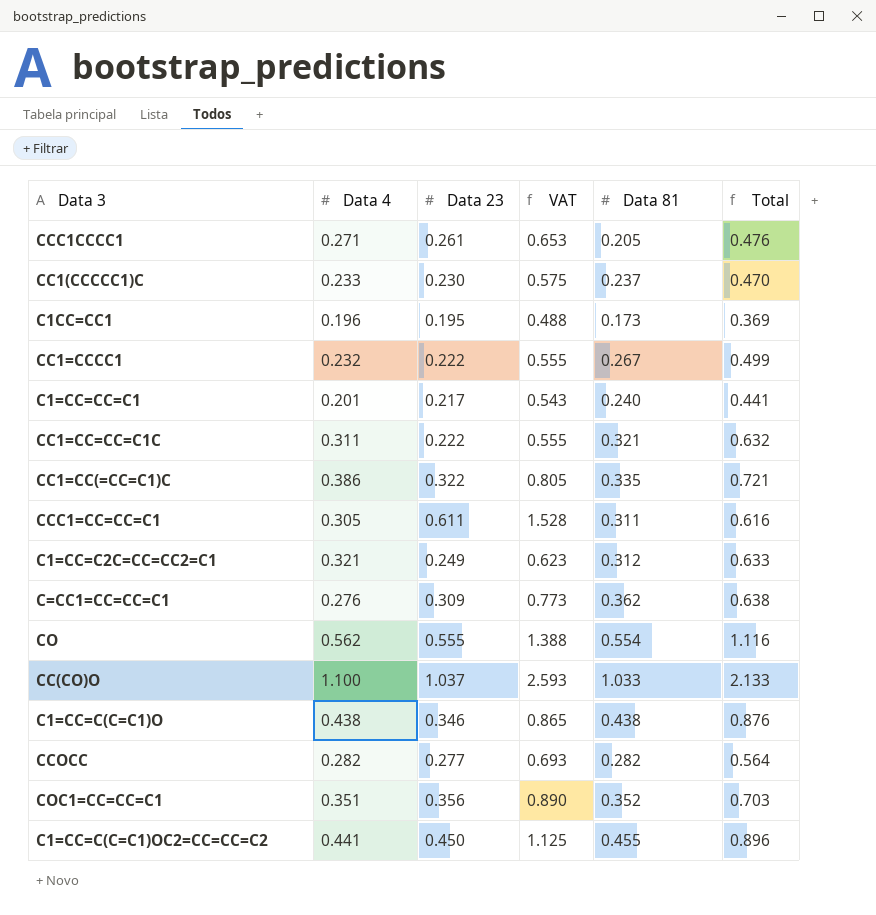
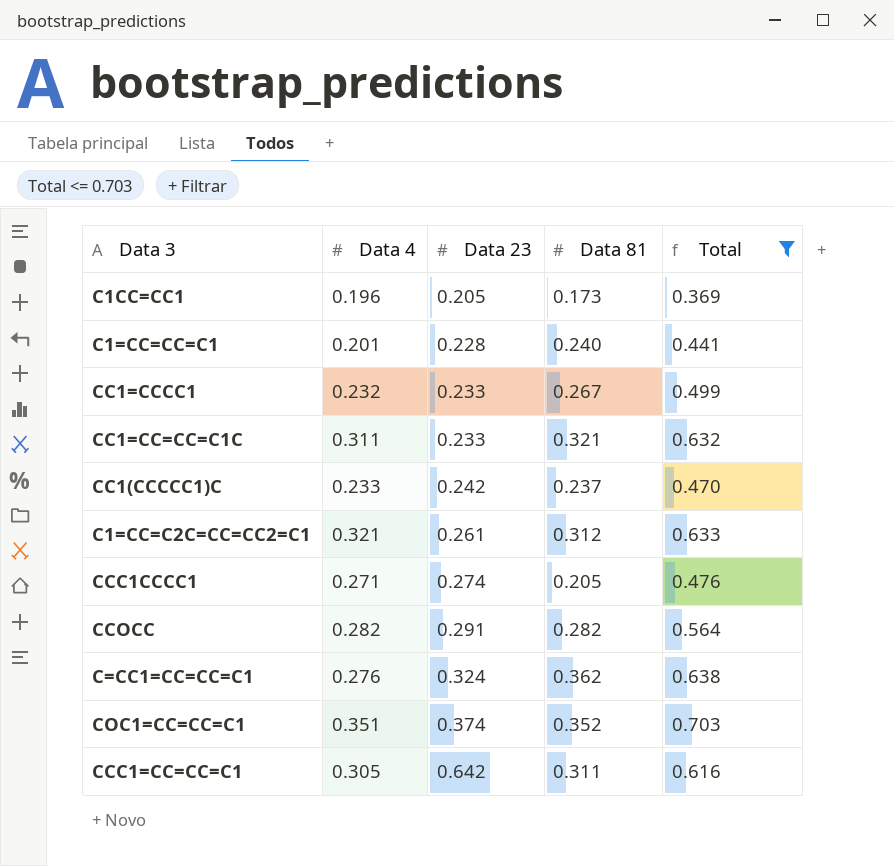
filter: none -> Total <= 0.703
row order: none -> Data 23 ascending
column VAT | formula: [Data 23] * 2.5 -> none
C1CC=CC1 | Data 23: 0.195 -> 0.205
C1=CC=CC=C1 | Data 23: 0.217 -> 0.228
CC1=CCCC1 | Data 23: 0.222 -> 0.233
CC1=CC=CC=C1C | Data 23: 0.222 -> 0.233
CC1(CCCCC1)C | Data 23: 0.230 -> 0.242
C1=CC=C2C=CC=CC2=C1 | Data 23: 0.249 -> 0.261
CCC1CCCC1 | Data 23: 0.261 -> 0.274
CCOCC | Data 23: 0.277 -> 0.291
C=CC1=CC=CC=C1 | Data 23: 0.309 -> 0.324
COC1=CC=CC=C1 | Data 23: 0.356 -> 0.374
CCC1=CC=CC=C1 | Data 23: 0.611 -> 0.642

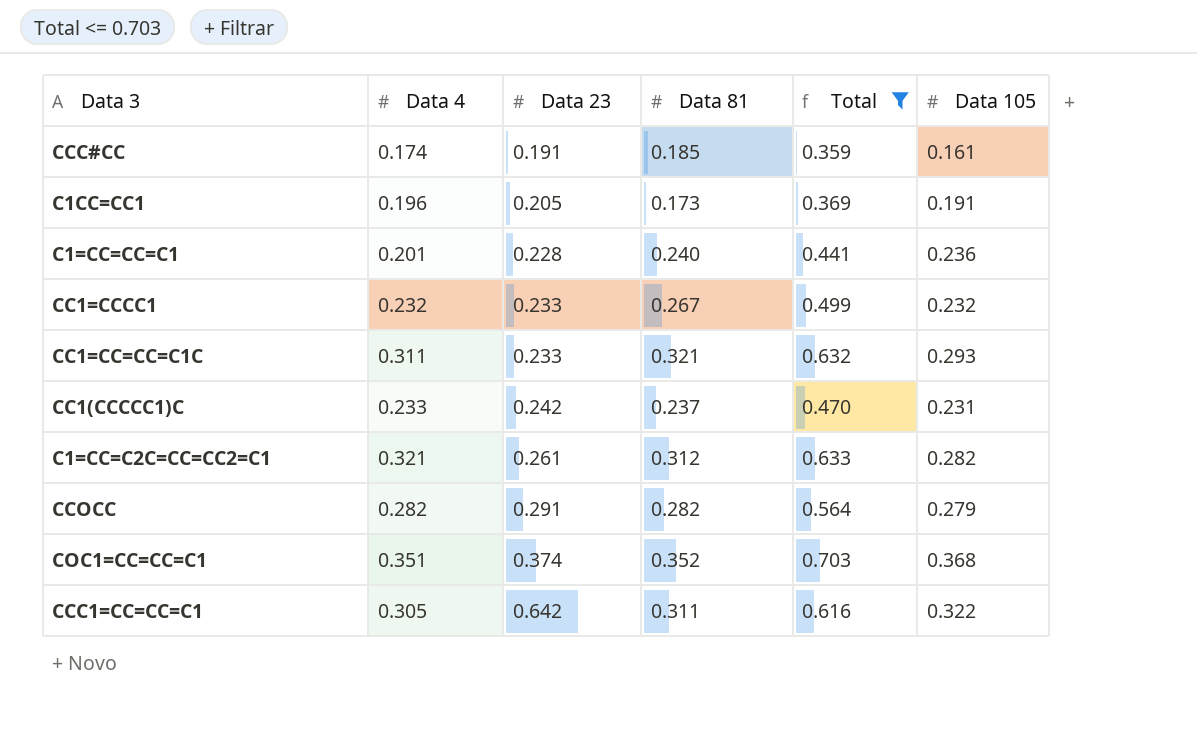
column Data 105 | position: none -> 6
row CCC1CCCC1: 0.271 | 0.274 | 0.205 | 0.476 -> none
row C=CC1=CC=CC=C1: 0.276 | 0.324 | 0.362 | 0.638 -> none
row CCC#CC: none -> 0.174 | 0.191 | 0.185 | 0.359 | 0.161

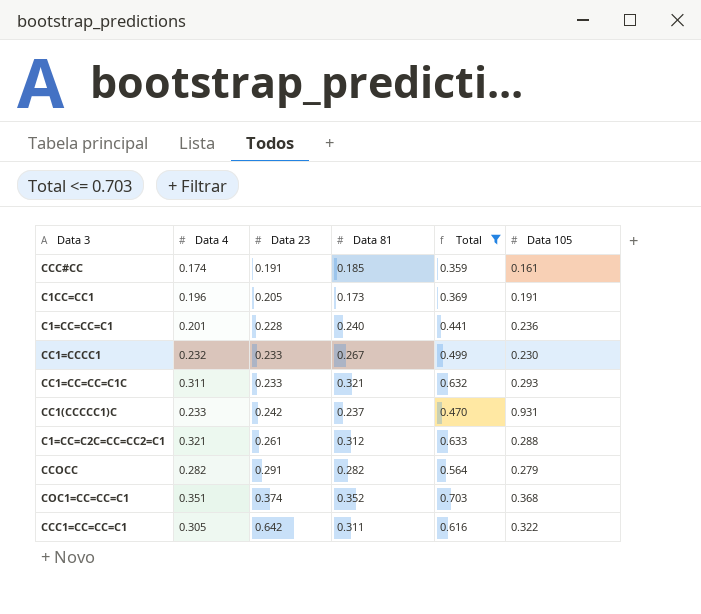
CC1=CCCC1 | Data 105: 0.232 -> 0.230
CC1(CCCCC1)C | Data 105: 0.231 -> 0.931
C1=CC=C2C=CC=CC2=C1 | Data 105: 0.282 -> 0.288

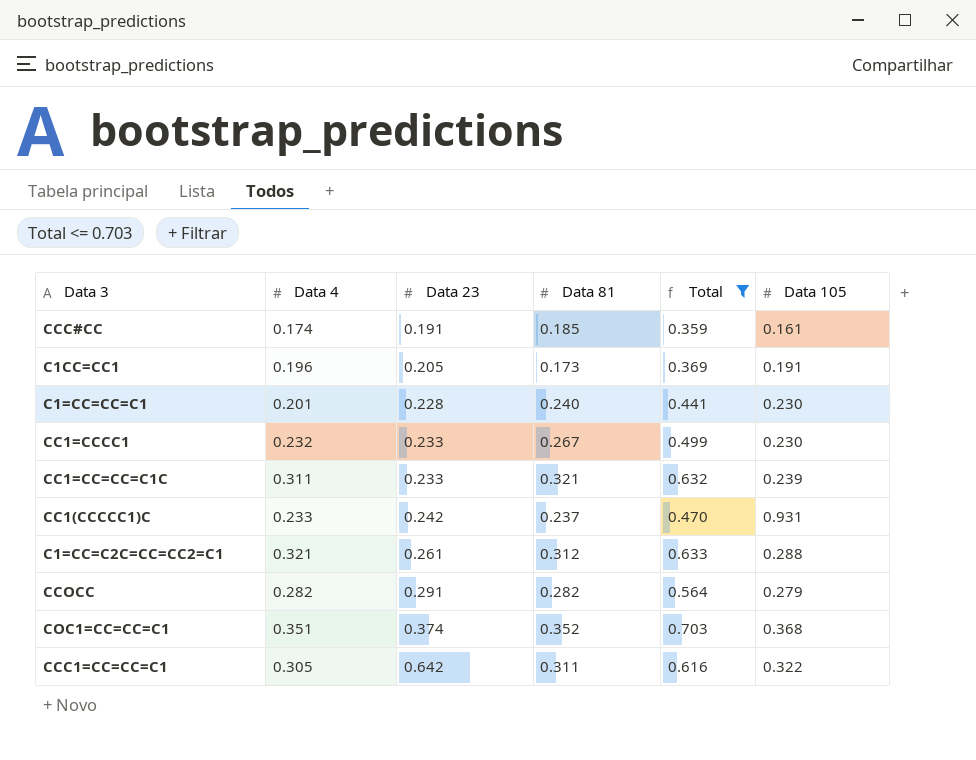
C1=CC=CC=C1 | Data 105: 0.236 -> 0.230
CC1=CC=CC=C1C | Data 105: 0.293 -> 0.239

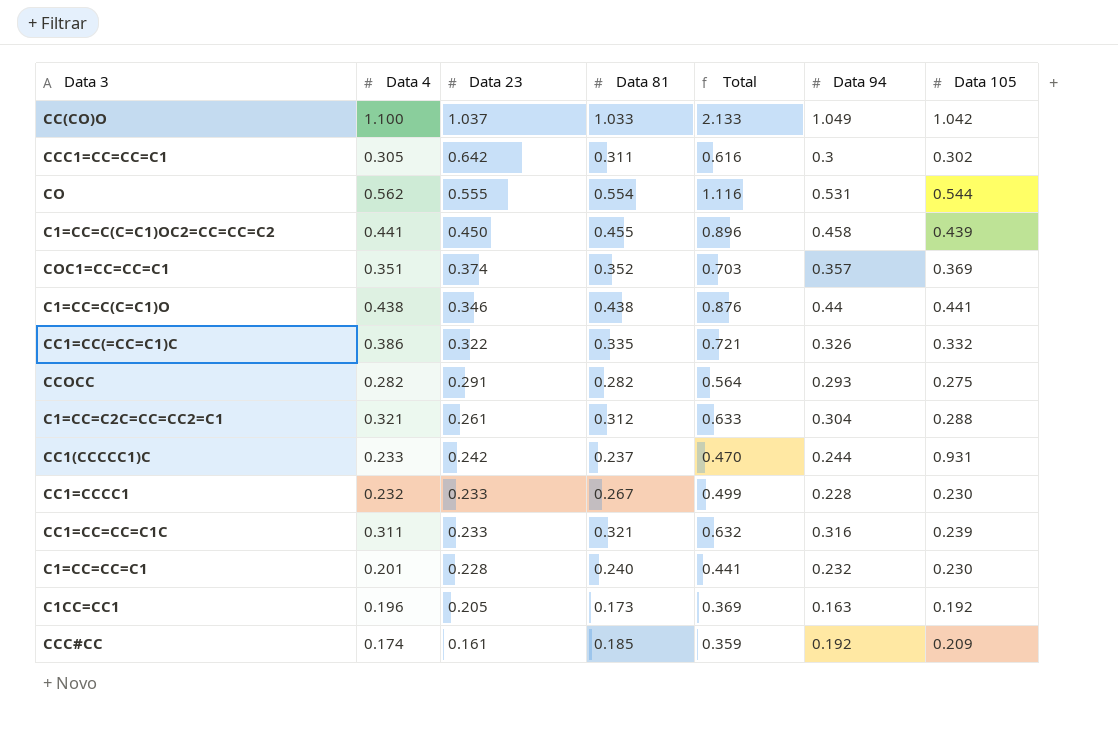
filter: Total <= 0.703 -> none
row order: Data 23 ascending -> Data 23 descending
column Data 94 | position: none -> 6
CCC1=CC=CC=C1 | Data 105: 0.322 -> 0.302
COC1=CC=CC=C1 | Data 105: 0.368 -> 0.369
CCOCC | Data 105: 0.279 -> 0.275
C1CC=CC1 | Data 105: 0.191 -> 0.192
CCC#CC | Data 23: 0.191 -> 0.161
CCC#CC | Data 105: 0.161 -> 0.209

